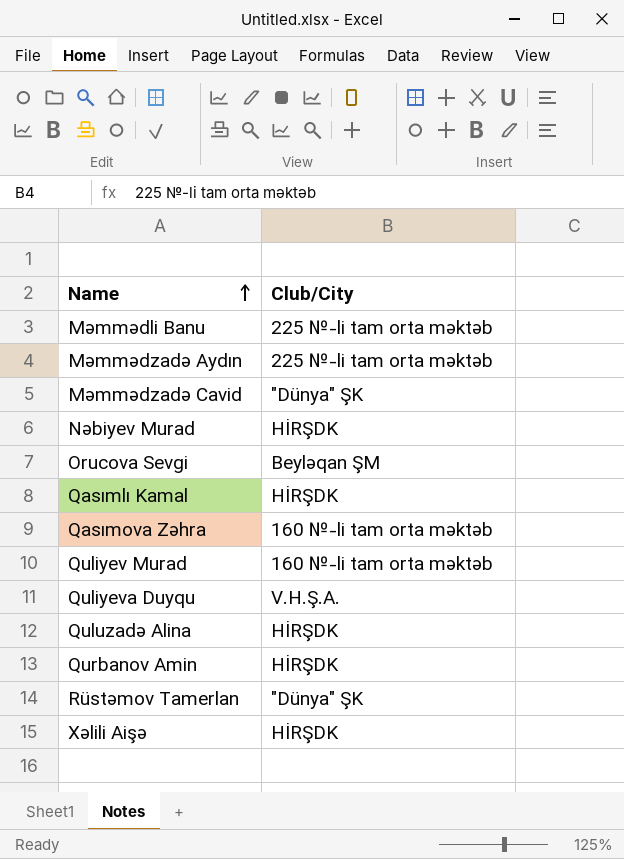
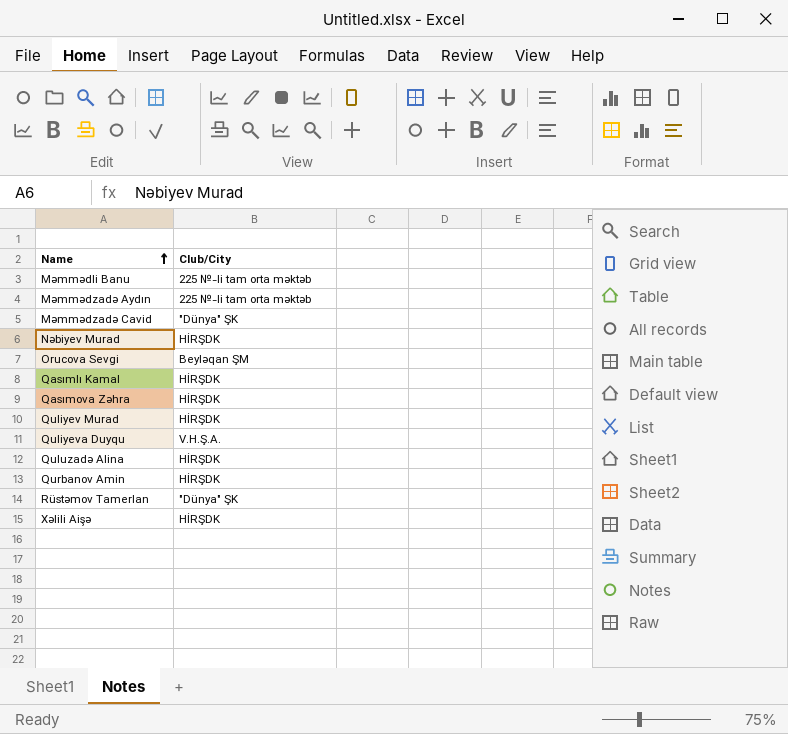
Qasımova Zəhra | Club/City: 160 №-li tam orta məktəb -> HİRŞDK
Quliyev Murad | Club/City: 160 №-li tam orta məktəb -> HİRŞDK

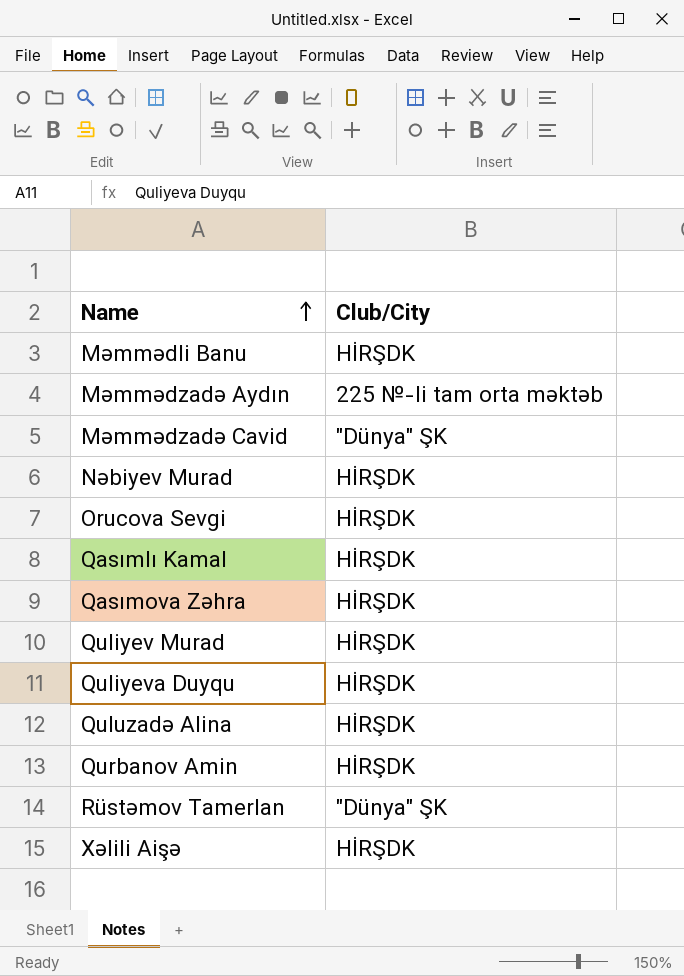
Məmmədli Banu | Club/City: 225 №-li tam orta məktəb -> HİRŞDK
Orucova Sevgi | Club/City: Beyləqan ŞM -> HİRŞDK
Quliyeva Duyqu | Club/City: V.H.Ş.A. -> HİRŞDK

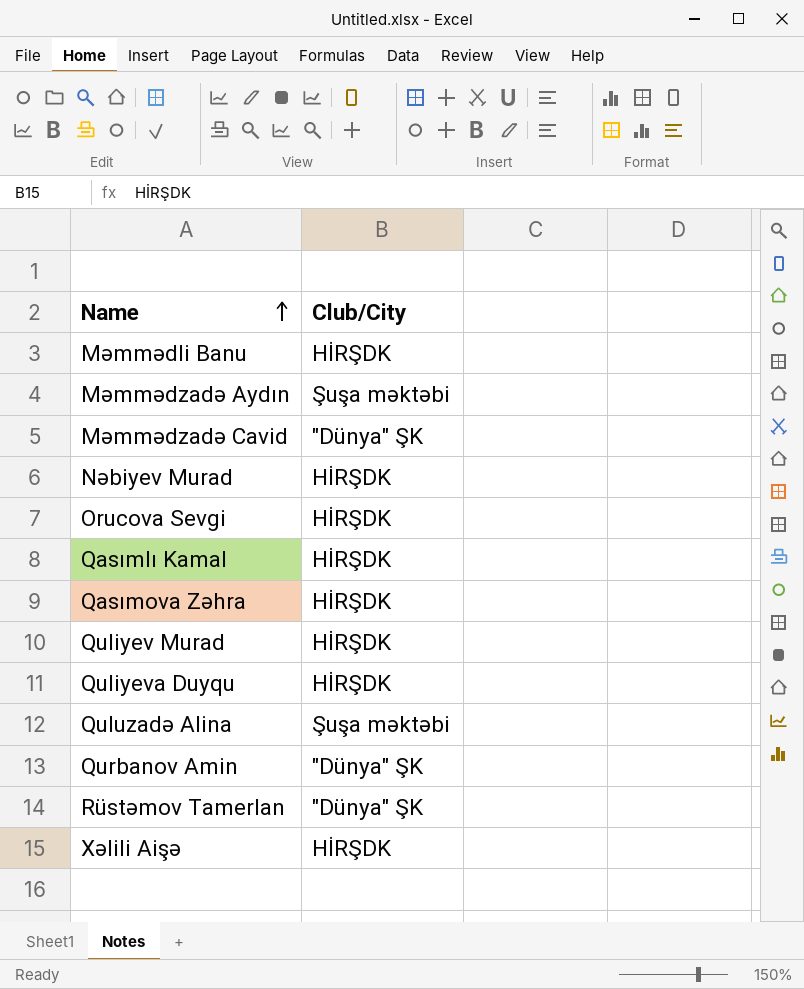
Məmmədzadə Aydın | Club/City: 225 №-li tam orta məktəb -> Şuşa məktəbi
Quluzadə Alina | Club/City: HİRŞDK -> Şuşa məktəbi
Qurbanov Amin | Club/City: HİRŞDK -> "Dünya" ŞK

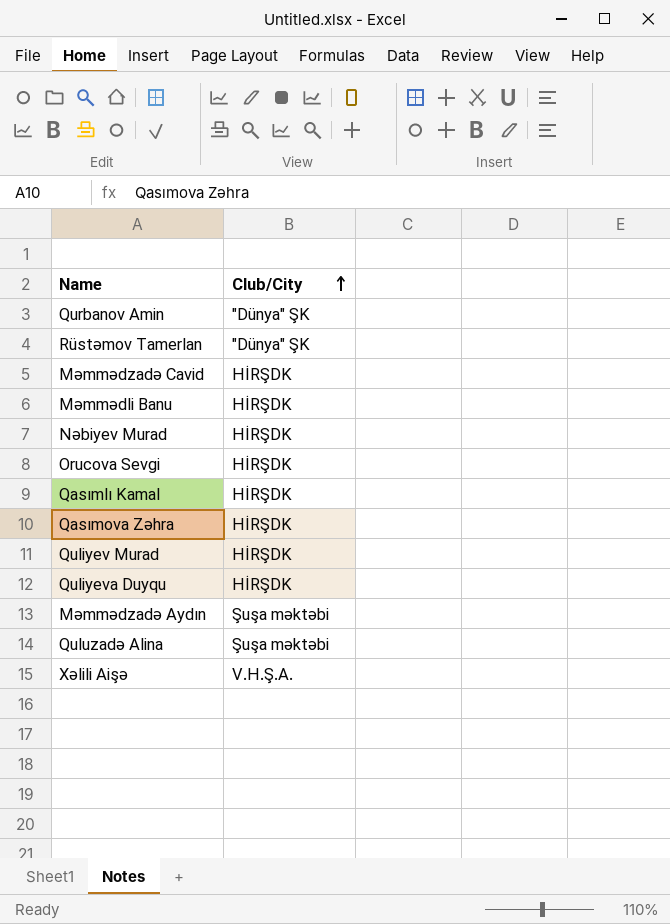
row order: Name ascending -> Club/City ascending
Məmmədzadə Cavid | Club/City: "Dünya" ŞK -> HİRŞDK
Xəlili Aişə | Club/City: HİRŞDK -> V.H.Ş.A.

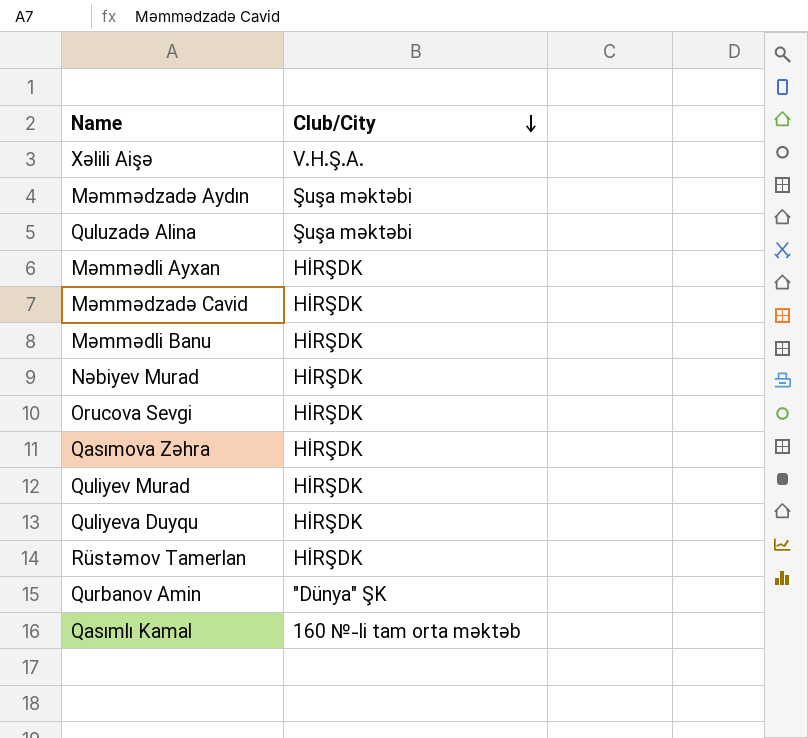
row order: Club/City ascending -> Club/City descending
row Məmmədli Ayxan: none -> HİRŞDK
Rüstəmov Tamerlan | Club/City: "Dünya" ŞK -> HİRŞDK
Qasımlı Kamal | Club/City: HİRŞDK -> 160 №-li tam orta məktəb

